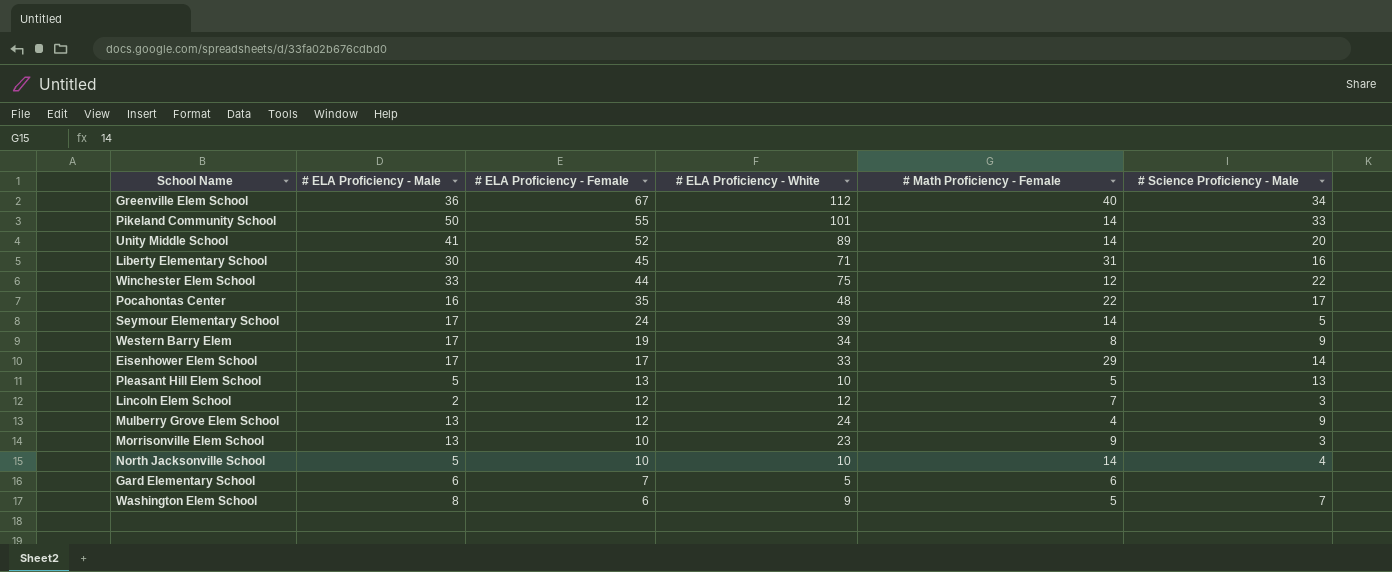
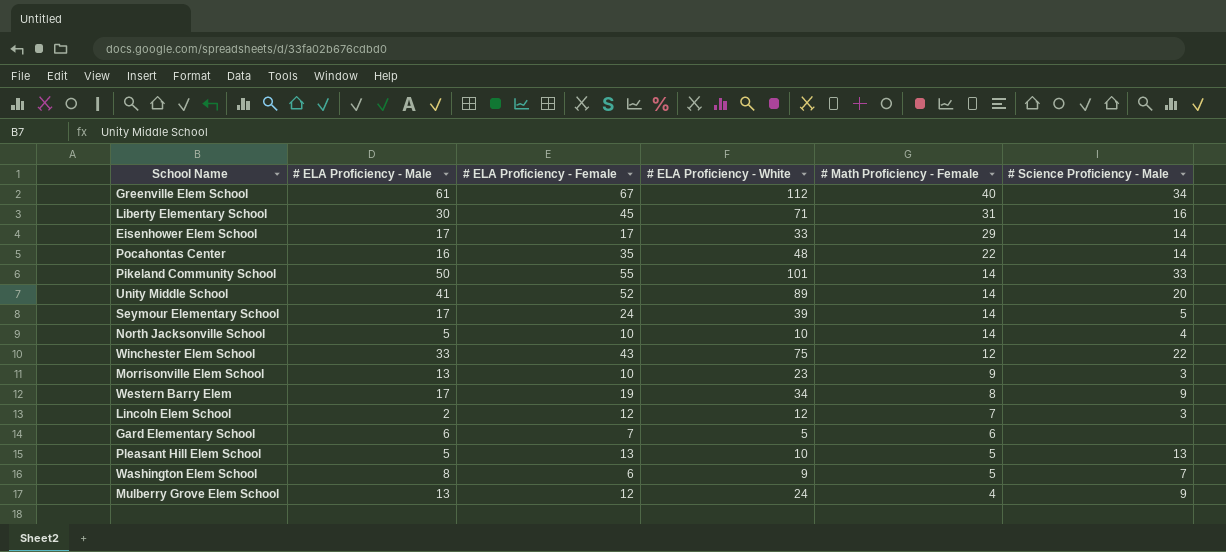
row order: # ELA Proficiency - Female descending -> # Math Proficiency - Female descending
Greenville Elem School | # ELA Proficiency - Male: 36 -> 61
Pocahontas Center | # Science Proficiency - Male: 17 -> 14
Winchester Elem School | # ELA Proficiency - Female: 44 -> 43

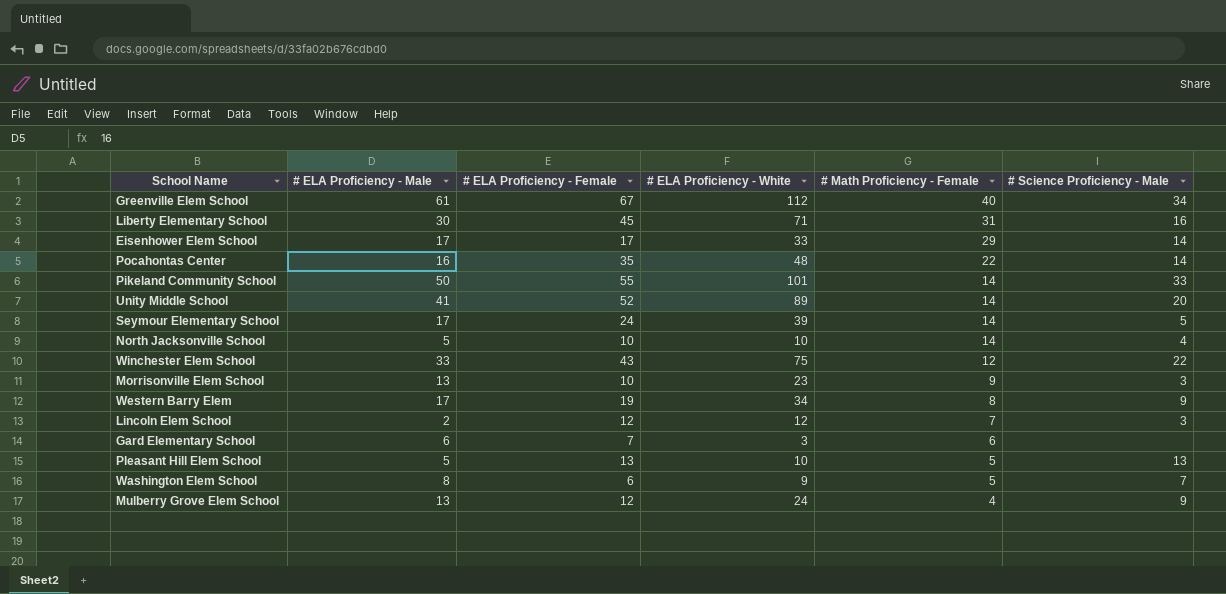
Gard Elementary School | # ELA Proficiency - White: 5 -> 3

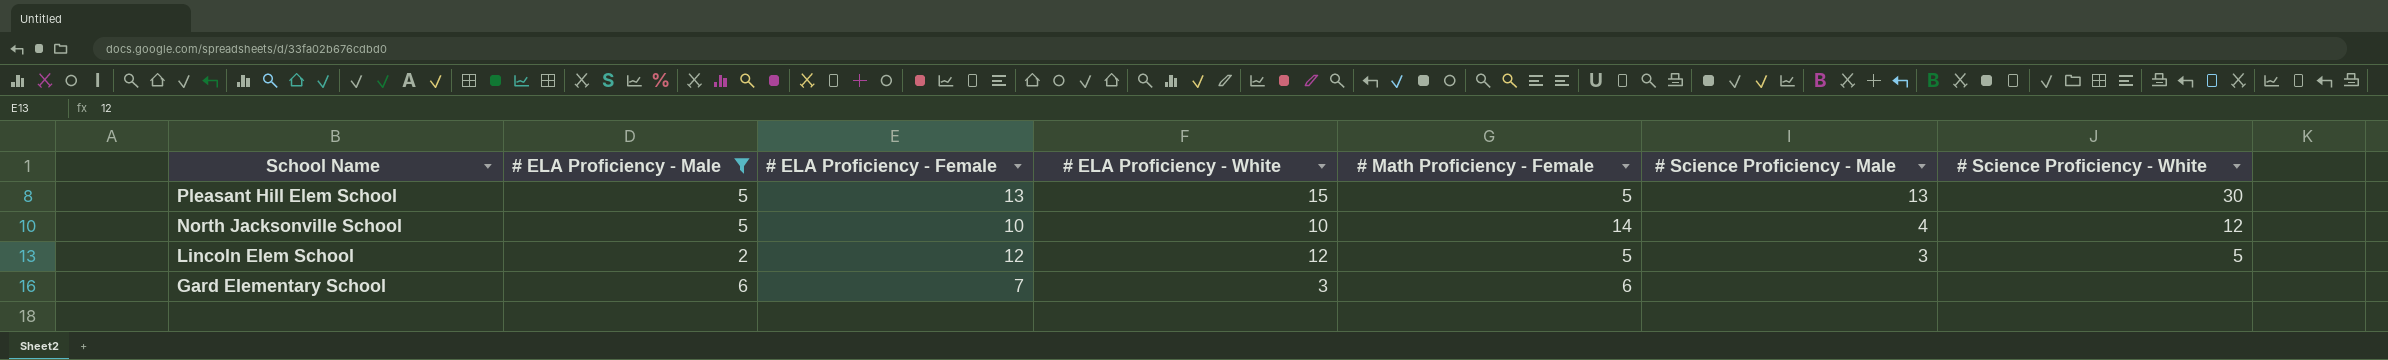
filter: none -> # ELA Proficiency - Male <= 6
row order: # Math Proficiency - Female descending -> School Name descending
column # Science Proficiency - White | position: none -> 7
Pleasant Hill Elem School | # ELA Proficiency - White: 10 -> 15
Lincoln Elem School | # Math Proficiency - Female: 7 -> 5

